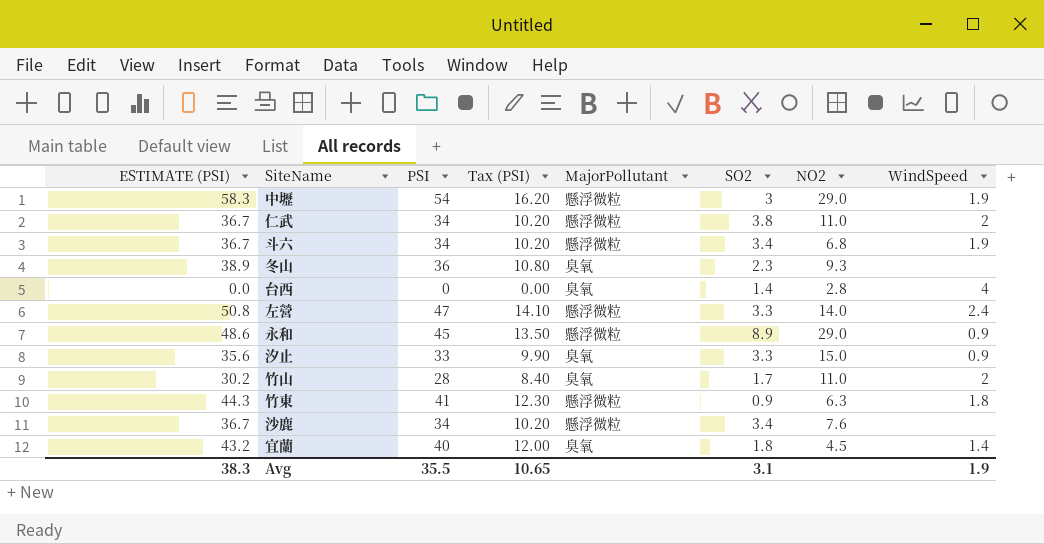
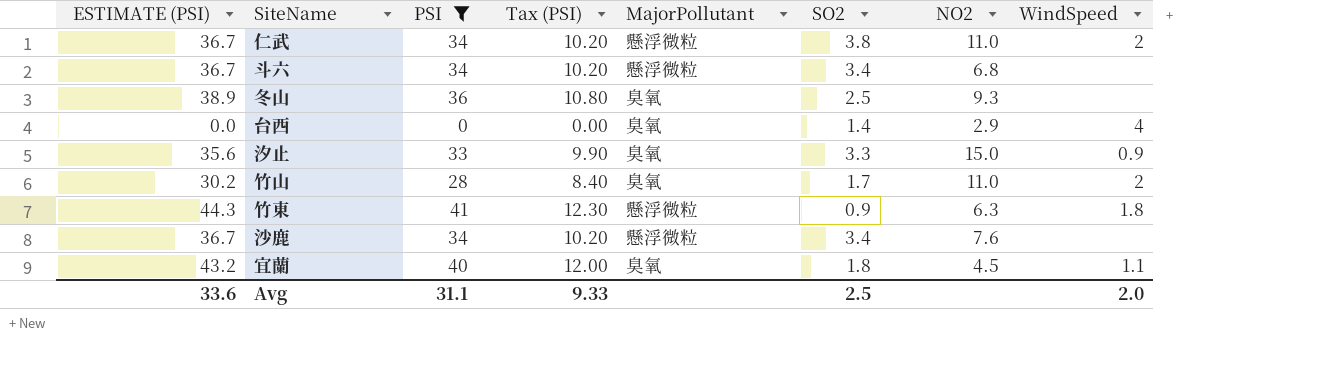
filter: none -> PSI <= 41
斗六 | WindSpeed: 1.9 -> none
冬山 | SO2: 2.3 -> 2.5
台西 | NO2: 2.8 -> 2.9
宜蘭 | WindSpeed: 1.4 -> 1.1
Avg | ESTIMATE (PSI): 38.3 -> 33.6
Avg | PSI: 35.5 -> 31.1
Avg | Tax (PSI): 10.65 -> 9.33
Avg | SO2: 3.1 -> 2.5
Avg | WindSpeed: 1.9 -> 2.0

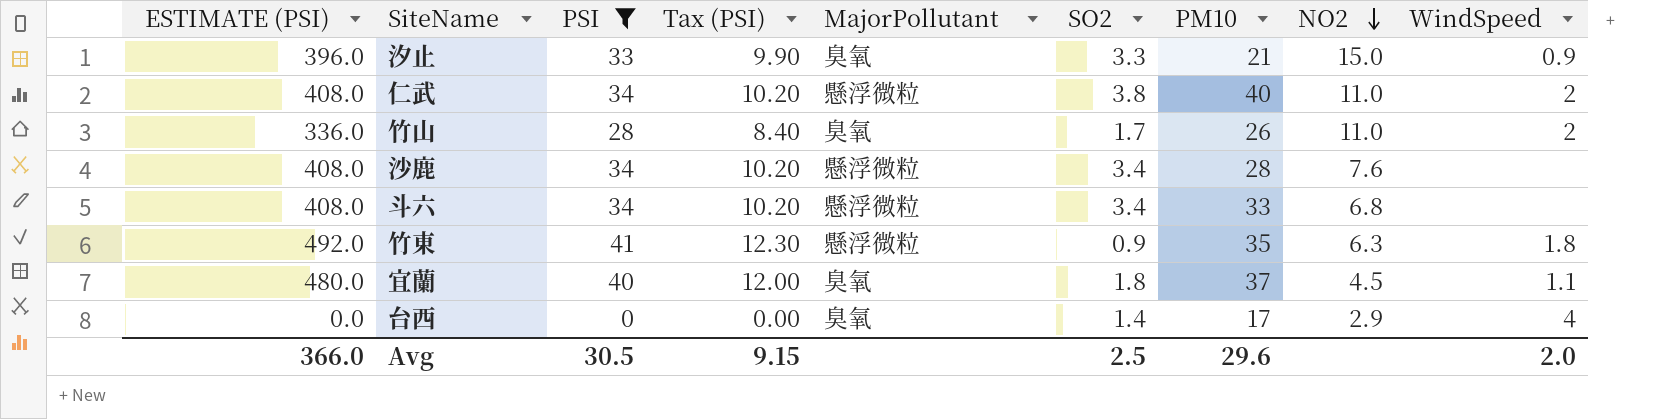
row order: none -> NO2 descending
column ESTIMATE (PSI) | formula: [PSI] * 1.08 -> [PSI] * 12
column PM10 | position: none -> 7
row 冬山: 38.9 | 36 | 10.80 | 臭氧 | 2.5 | 9.3 | none -> none
Avg | ESTIMATE (PSI): 33.6 -> 366.0
Avg | PSI: 31.1 -> 30.5
Avg | Tax (PSI): 9.33 -> 9.15

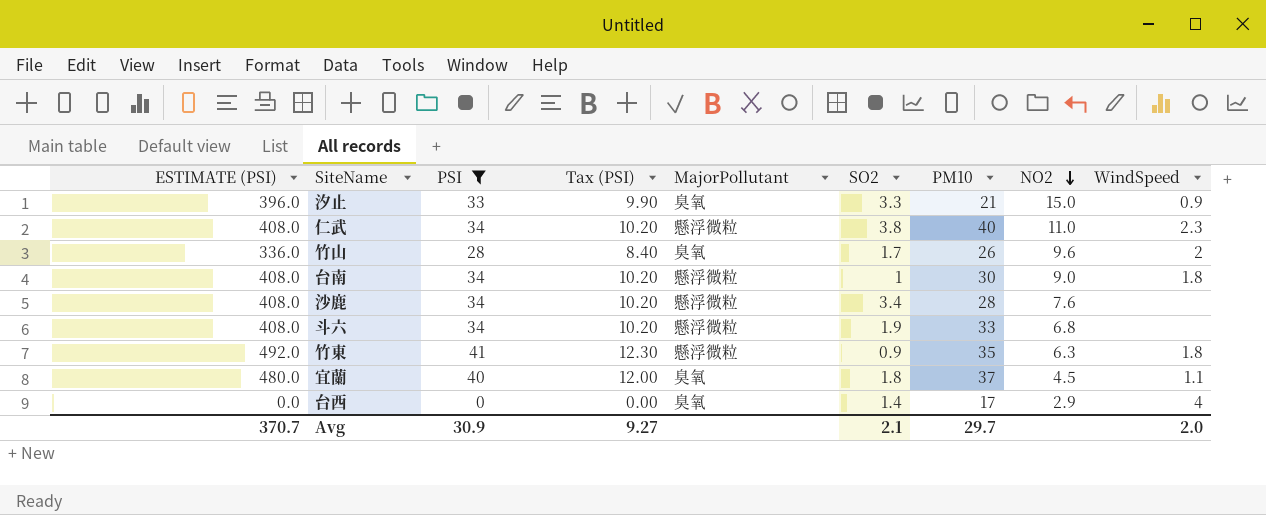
仁武 | WindSpeed: 2 -> 2.3
竹山 | NO2: 11.0 -> 9.6
row 台南: none -> 408.0 | 34 | 10.20 | 懸浮微粒 | 1 | 30 | 9.0 | 1.8
斗六 | SO2: 3.4 -> 1.9
Avg | ESTIMATE (PSI): 366.0 -> 370.7
Avg | PSI: 30.5 -> 30.9
Avg | Tax (PSI): 9.15 -> 9.27
Avg | SO2: 2.5 -> 2.1
Avg | PM10: 29.6 -> 29.7

